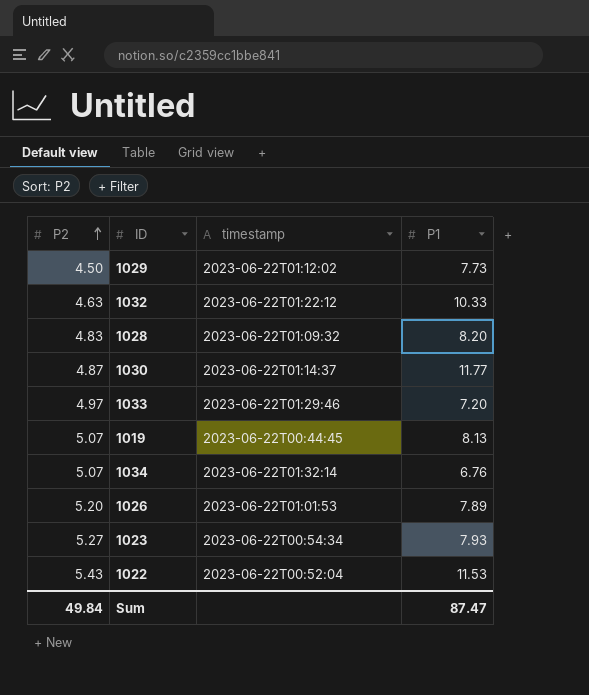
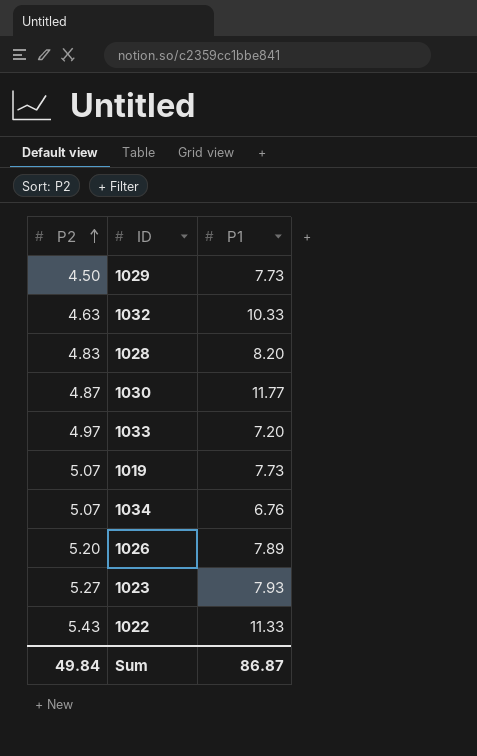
column timestamp | position: 3 -> none
1019 | P1: 8.13 -> 7.73
1022 | P1: 11.53 -> 11.33
Sum | P1: 87.47 -> 86.87

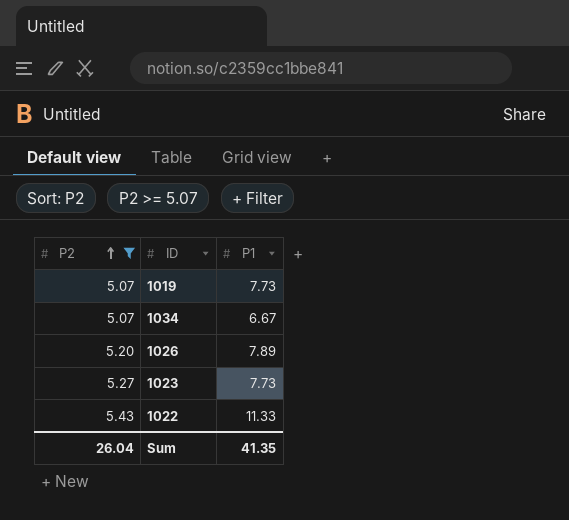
filter: none -> P2 >= 5.07
1034 | P1: 6.76 -> 6.67
1023 | P1: 7.93 -> 7.73
Sum | P2: 49.84 -> 26.04
Sum | P1: 86.87 -> 41.35

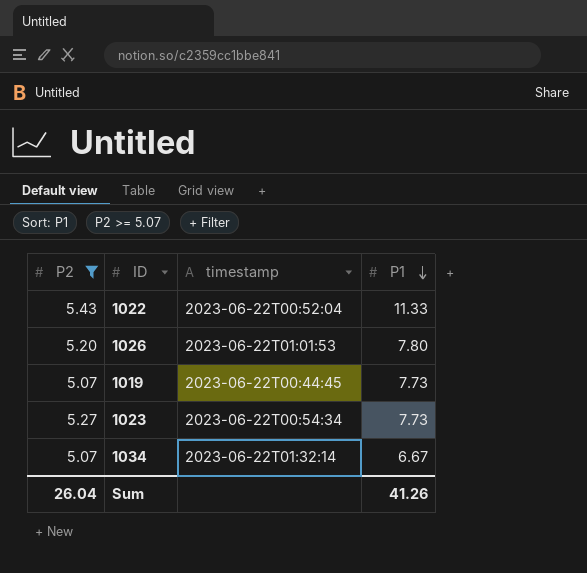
row order: P2 ascending -> P1 descending
column timestamp | position: none -> 3
1026 | P1: 7.89 -> 7.80
Sum | P1: 41.35 -> 41.26

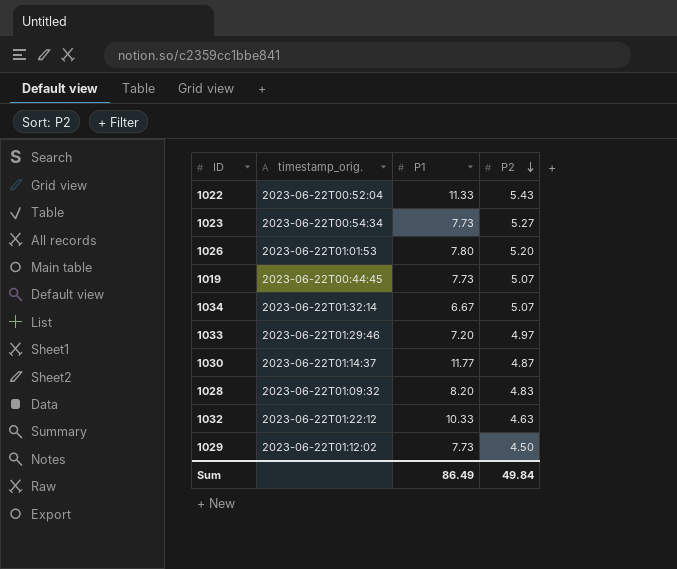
filter: P2 >= 5.07 -> none
row order: P1 descending -> P2 descending
column name: timestamp -> timestamp_orig.
column P2 | position: 1 -> 4
Sum | P1: 41.26 -> 86.49
Sum | P2: 26.04 -> 49.84

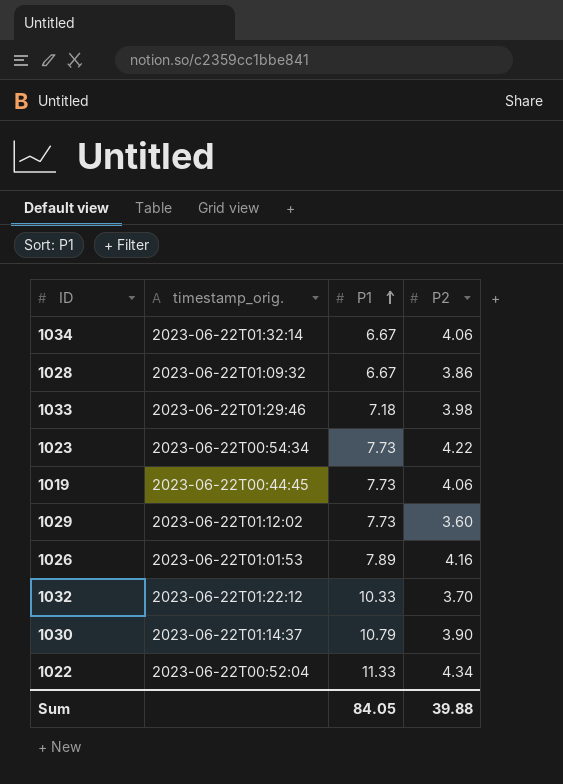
row order: P2 descending -> P1 ascending
1034 | P2: 5.07 -> 4.06
1028 | P1: 8.20 -> 6.67
1028 | P2: 4.83 -> 3.86
1033 | P1: 7.20 -> 7.18
1033 | P2: 4.97 -> 3.98
1023 | P2: 5.27 -> 4.22
1019 | P2: 5.07 -> 4.06
1029 | P2: 4.50 -> 3.60
1026 | P1: 7.80 -> 7.89
1026 | P2: 5.20 -> 4.16
1032 | P2: 4.63 -> 3.70
1030 | P1: 11.77 -> 10.79
1030 | P2: 4.87 -> 3.90
1022 | P2: 5.43 -> 4.34
Sum | P1: 86.49 -> 84.05
Sum | P2: 49.84 -> 39.88

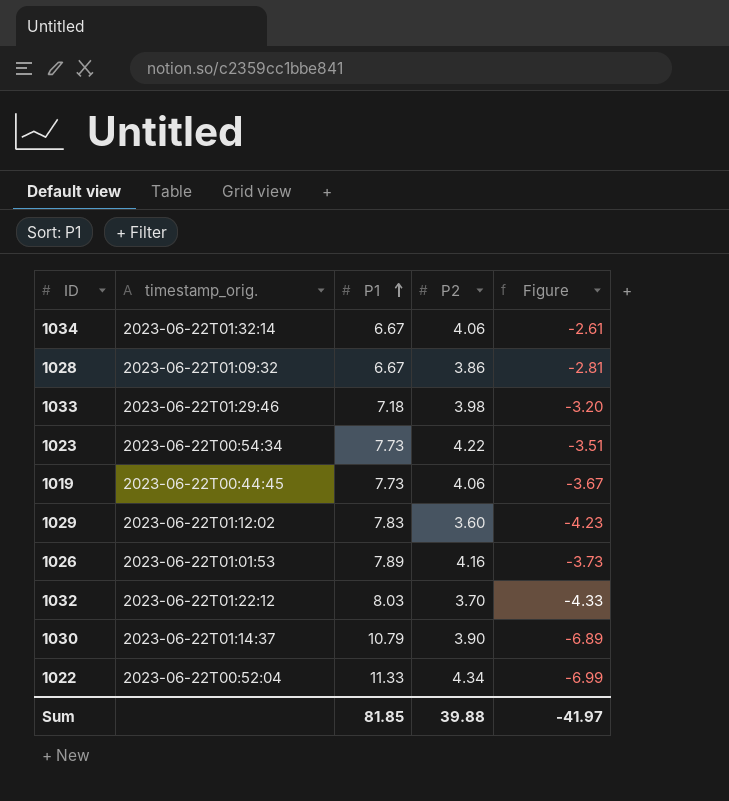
column Figure | formula: none -> [P2] - [P1]
1029 | P1: 7.73 -> 7.83
1032 | P1: 10.33 -> 8.03
Sum | P1: 84.05 -> 81.85

